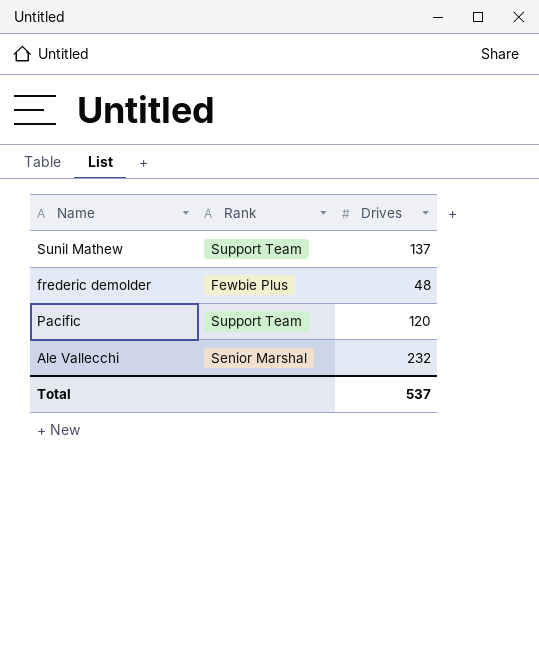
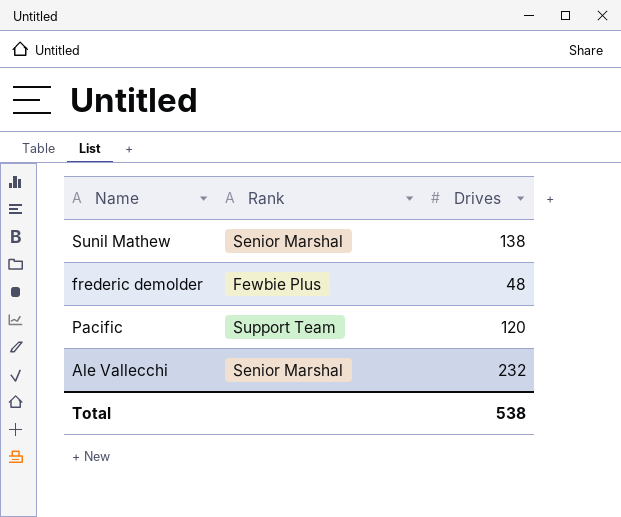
Sunil Mathew | Rank: Support Team -> Senior Marshal
Sunil Mathew | Drives: 137 -> 138
Total | Drives: 537 -> 538

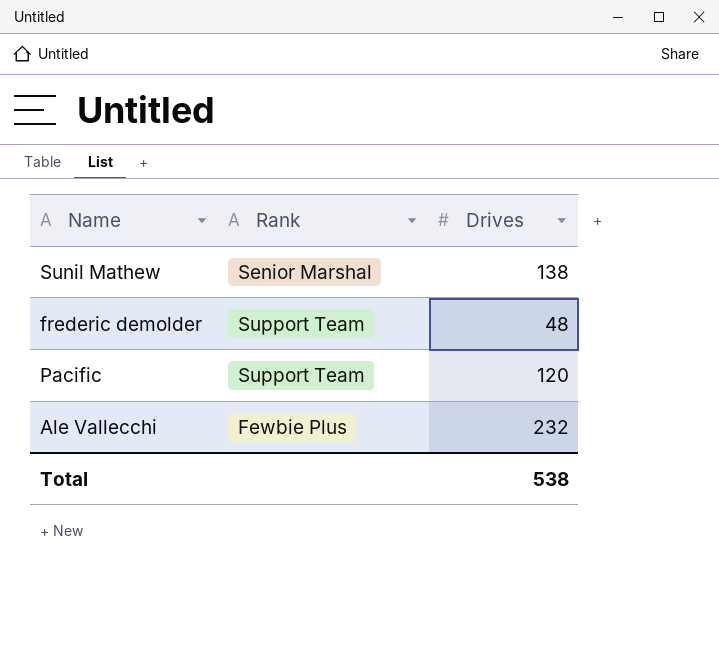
frederic demolder | Rank: Fewbie Plus -> Support Team
Ale Vallecchi | Rank: Senior Marshal -> Fewbie Plus

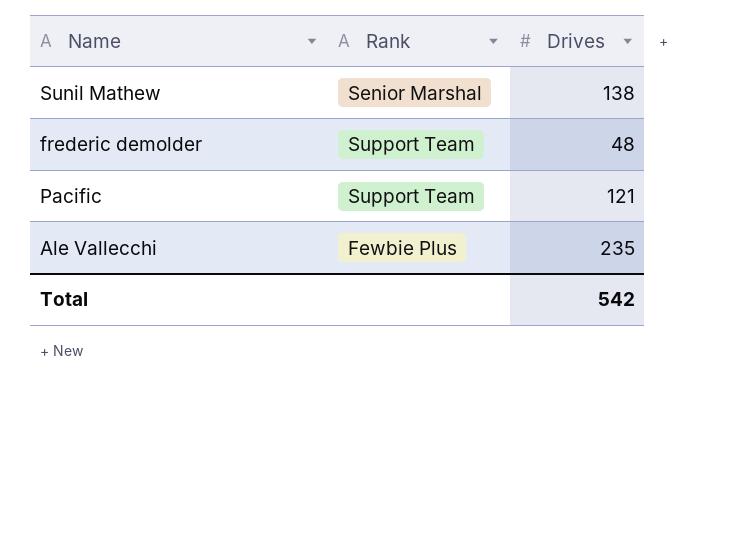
Pacific | Drives: 120 -> 121
Ale Vallecchi | Drives: 232 -> 235
Total | Drives: 538 -> 542

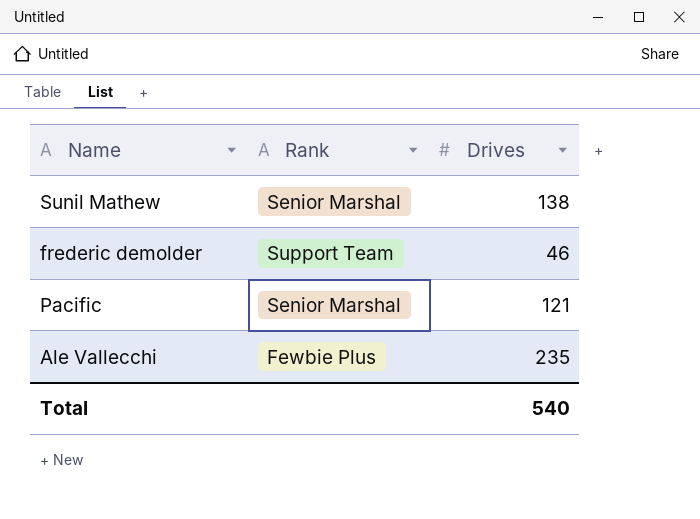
frederic demolder | Drives: 48 -> 46
Pacific | Rank: Support Team -> Senior Marshal
Total | Drives: 542 -> 540

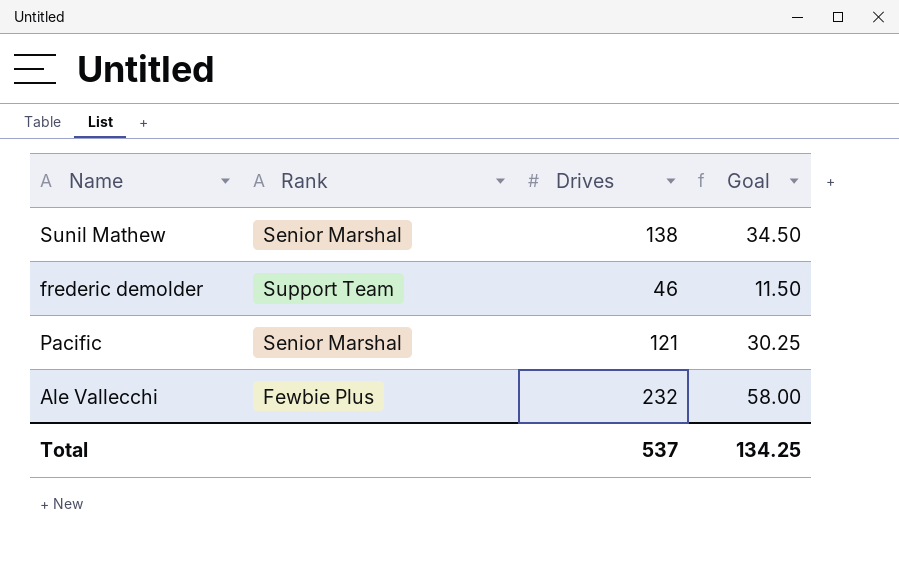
column Goal | formula: none -> [Drives] * 0.25
Ale Vallecchi | Drives: 235 -> 232
Total | Drives: 540 -> 537

